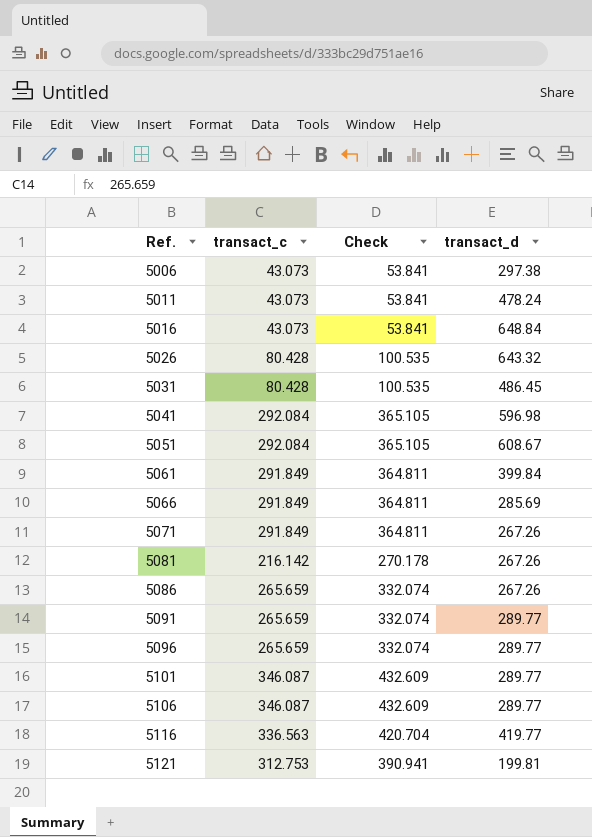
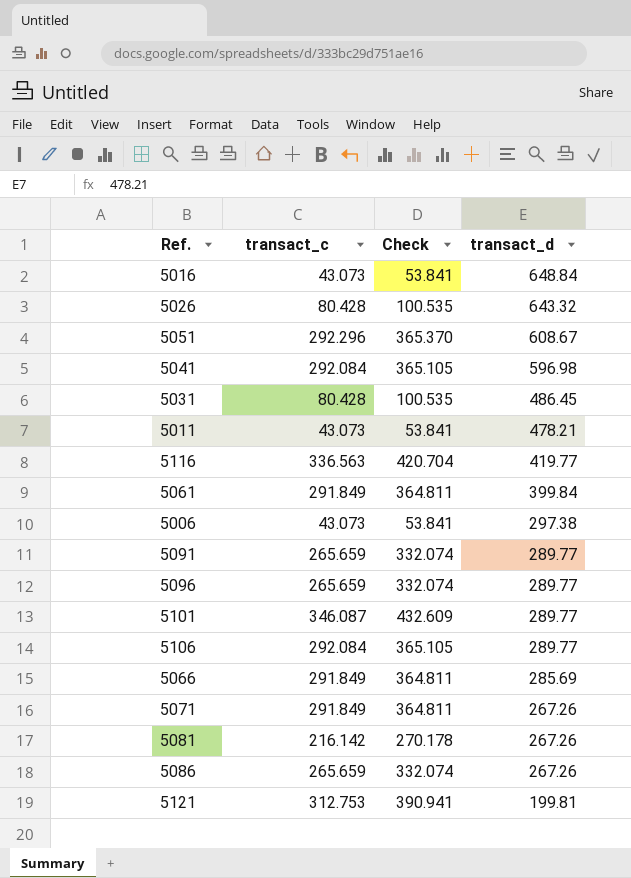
row order: Ref. ascending -> transact_d descending
5051 | transact_c: 292.084 -> 292.296
5051 | Check: 365.105 -> 365.370
5011 | transact_d: 478.24 -> 478.21
5106 | transact_c: 346.087 -> 292.084
5106 | Check: 432.609 -> 365.105

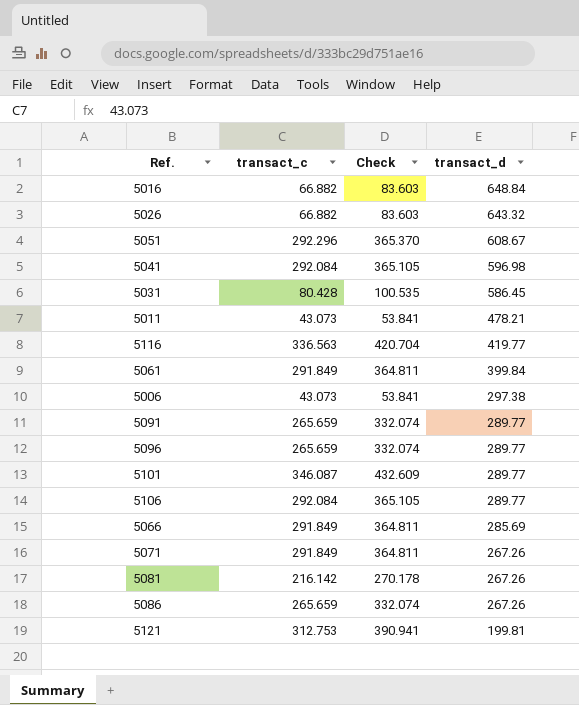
5016 | transact_c: 43.073 -> 66.882
5016 | Check: 53.841 -> 83.603
5026 | transact_c: 80.428 -> 66.882
5026 | Check: 100.535 -> 83.603
5031 | transact_d: 486.45 -> 586.45

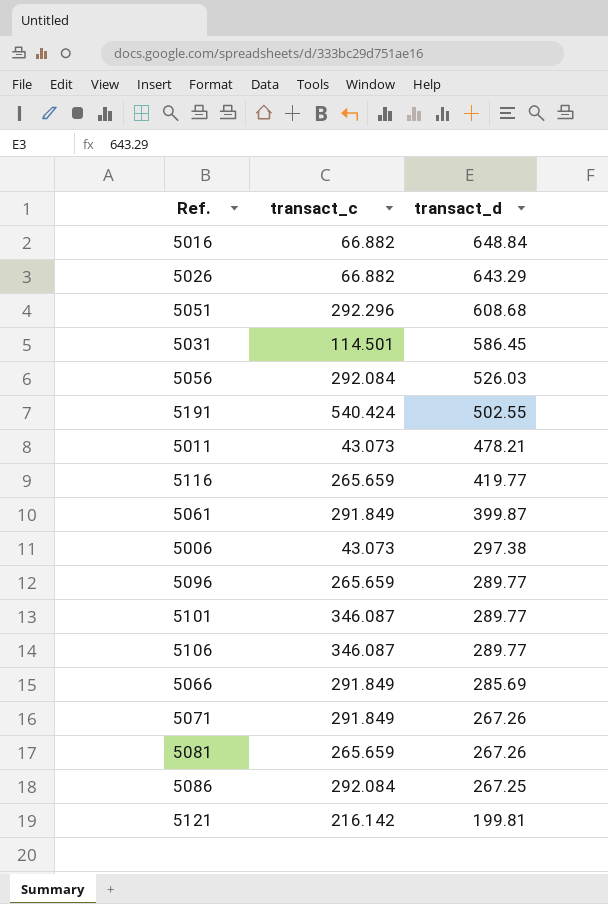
column Check | formula: [transact_c] * 1.25 -> none
row 5041: 292.084 | 365.105 | 596.98 -> none
row 5091: 265.659 | 332.074 | 289.77 -> none
5026 | transact_d: 643.32 -> 643.29
5051 | transact_d: 608.67 -> 608.68
5031 | transact_c: 80.428 -> 114.501
row 5056: none -> 292.084 | 526.03
row 5191: none -> 540.424 | 502.55
5116 | transact_c: 336.563 -> 265.659
5061 | transact_d: 399.84 -> 399.87
5106 | transact_c: 292.084 -> 346.087
5081 | transact_c: 216.142 -> 265.659
5086 | transact_c: 265.659 -> 292.084
5086 | transact_d: 267.26 -> 267.25
5121 | transact_c: 312.753 -> 216.142

